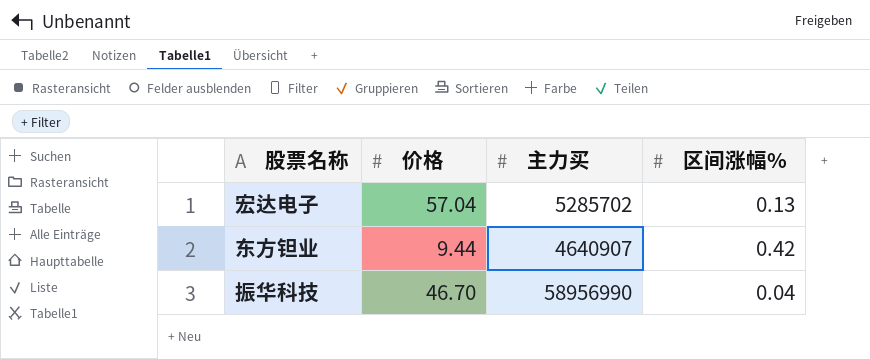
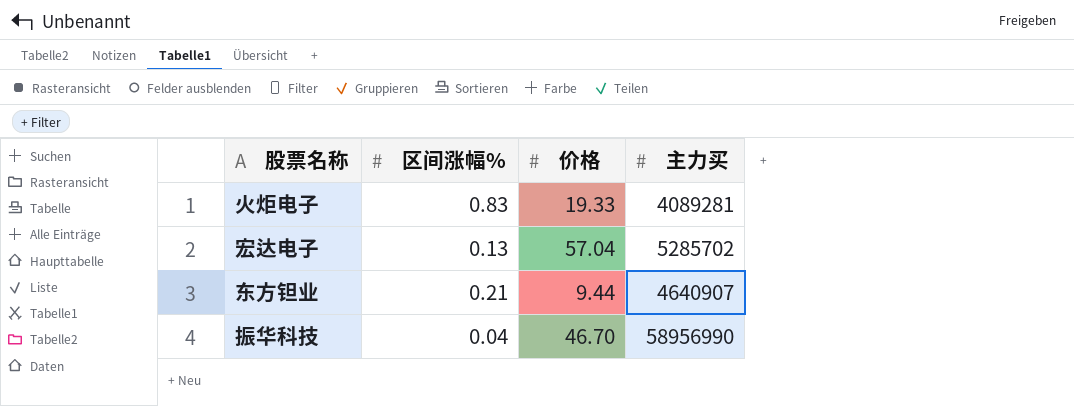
column 区间涨幅% | position: 4 -> 2
row 火炬电子: none -> 0.83 | 19.33 | 4089281
东方钽业 | 区间涨幅%: 0.42 -> 0.21

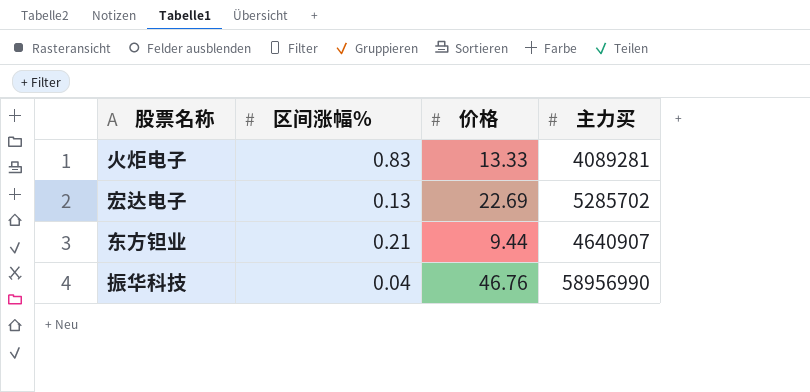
火炬电子 | 价格: 19.33 -> 13.33
宏达电子 | 价格: 57.04 -> 22.69
振华科技 | 价格: 46.70 -> 46.76

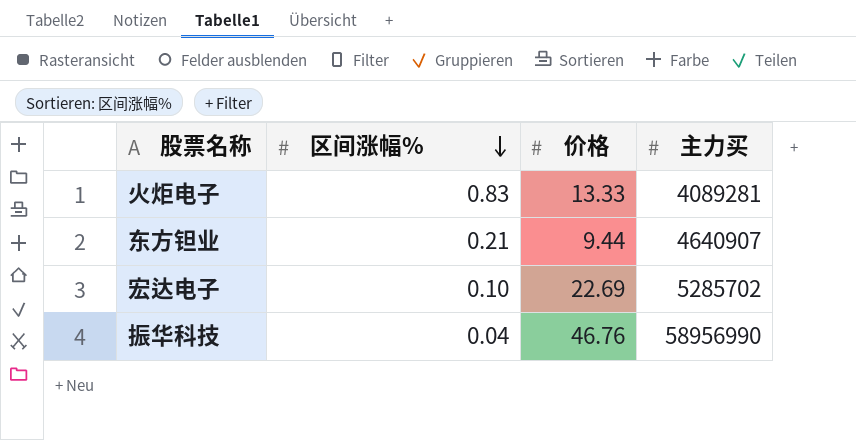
row order: none -> 区间涨幅% descending
宏达电子 | 区间涨幅%: 0.13 -> 0.10

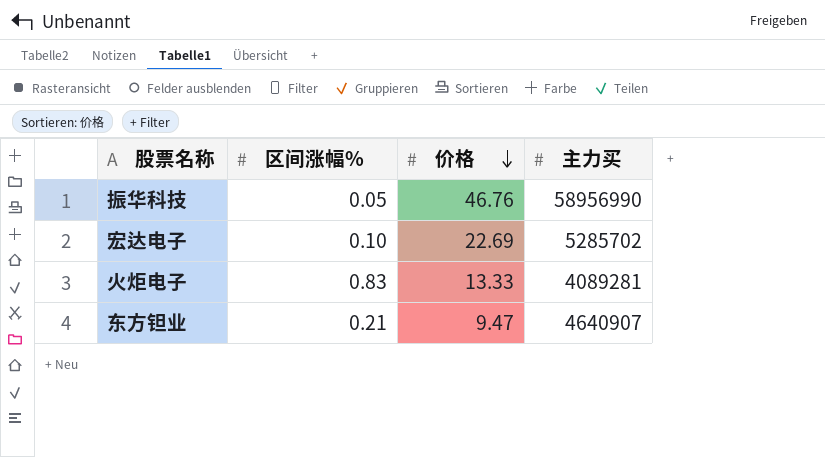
row order: 区间涨幅% descending -> 价格 descending
振华科技 | 区间涨幅%: 0.04 -> 0.05
东方钽业 | 价格: 9.44 -> 9.47

